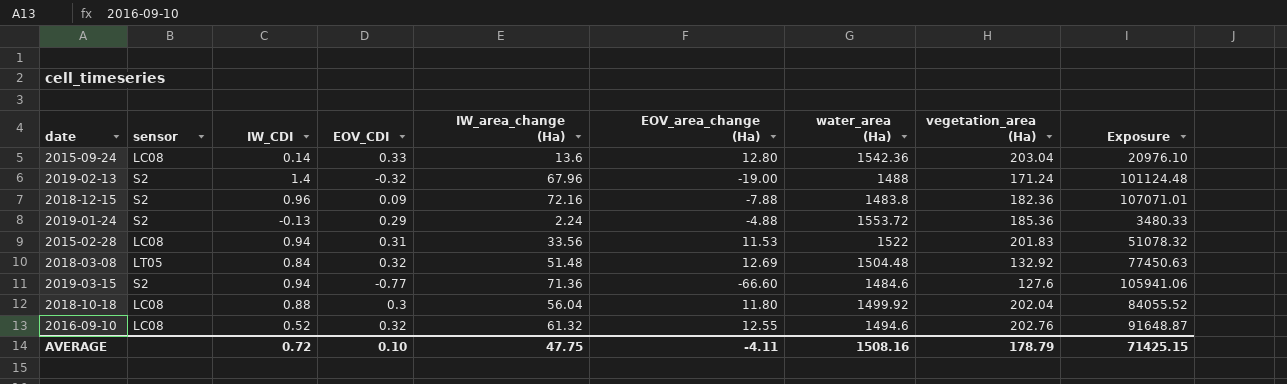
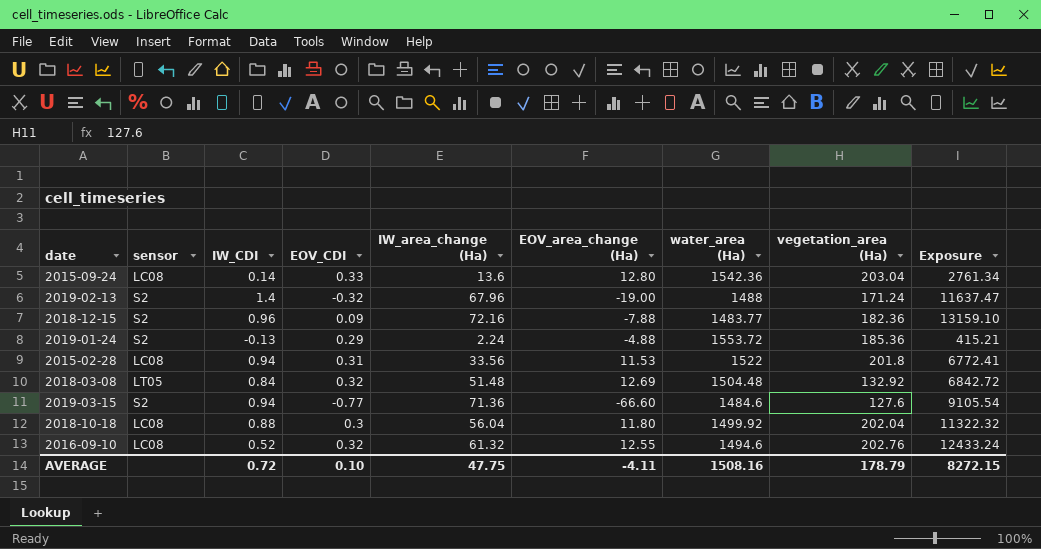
column Exposure | formula: [IW_area_change (Ha)] * [water_area (Ha)] -> [IW_area_change (Ha)] * [vegetation_area (Ha)]
2018-12-15 | water_area (Ha): 1483.8 -> 1483.77
2015-02-28 | vegetation_area (Ha): 201.83 -> 201.8
AVERAGE | Exposure: 71425.15 -> 8272.15

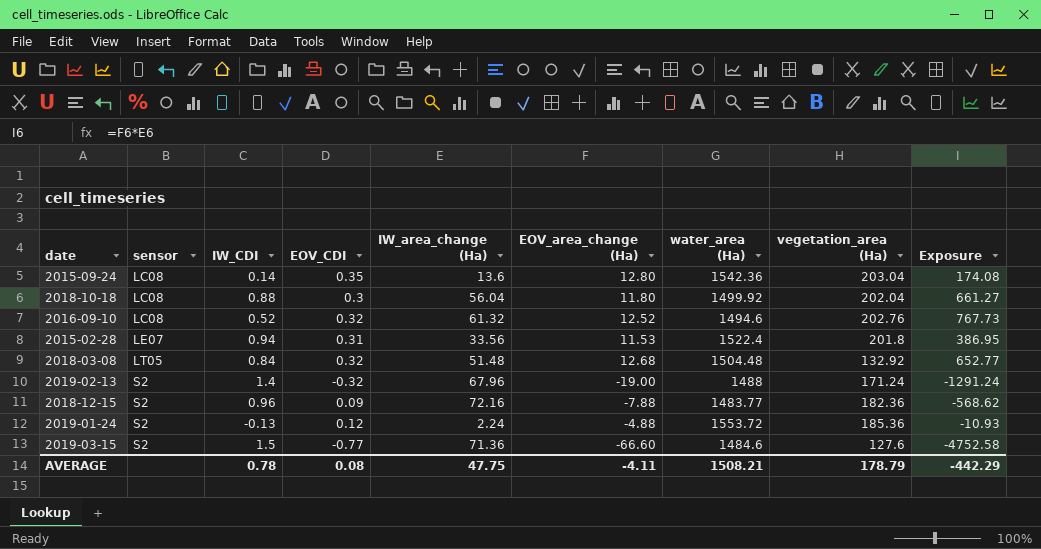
row order: none -> sensor ascending
column Exposure | formula: [IW_area_change (Ha)] * [vegetation_area (Ha)] -> [IW_area_change (Ha)] * [EOV_area_change (Ha)]
2015-09-24 | EOV_CDI: 0.33 -> 0.35
2016-09-10 | EOV_area_change (Ha): 12.55 -> 12.52
2015-02-28 | sensor: LC08 -> LE07
2015-02-28 | water_area (Ha): 1522 -> 1522.4
2018-03-08 | EOV_area_change (Ha): 12.69 -> 12.68
2019-01-24 | EOV_CDI: 0.29 -> 0.12
2019-03-15 | IW_CDI: 0.94 -> 1.5
AVERAGE | IW_CDI: 0.72 -> 0.78
AVERAGE | EOV_CDI: 0.10 -> 0.08
AVERAGE | water_area (Ha): 1508.16 -> 1508.21
AVERAGE | Exposure: 8272.15 -> -442.29

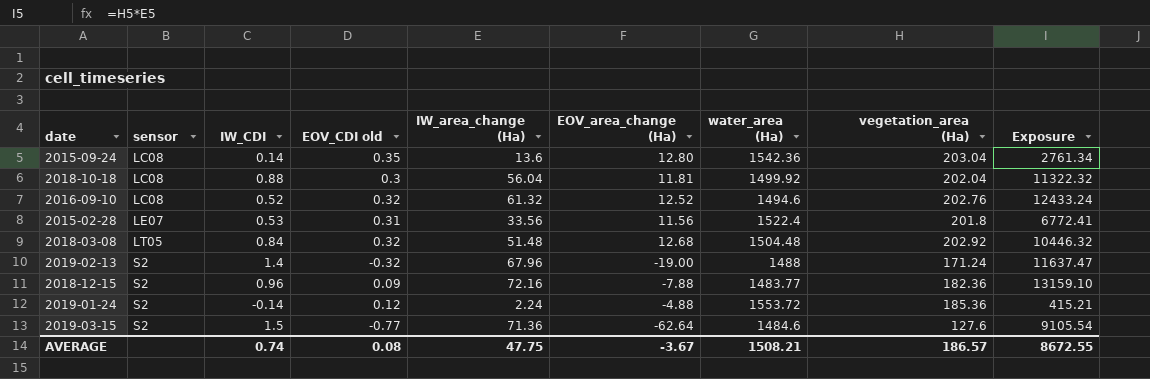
column name: EOV_CDI -> EOV_CDI old
column Exposure | formula: [IW_area_change (Ha)] * [EOV_area_change (Ha)] -> [IW_area_change (Ha)] * [vegetation_area (Ha)]
2018-10-18 | EOV_area_change (Ha): 11.80 -> 11.81
2015-02-28 | IW_CDI: 0.94 -> 0.53
2015-02-28 | EOV_area_change (Ha): 11.53 -> 11.56
2018-03-08 | vegetation_area (Ha): 132.92 -> 202.92
2019-01-24 | IW_CDI: -0.13 -> -0.14
2019-03-15 | EOV_area_change (Ha): -66.60 -> -62.64
AVERAGE | IW_CDI: 0.78 -> 0.74
AVERAGE | EOV_area_change (Ha): -4.11 -> -3.67
AVERAGE | vegetation_area (Ha): 178.79 -> 186.57
AVERAGE | Exposure: -442.29 -> 8672.55

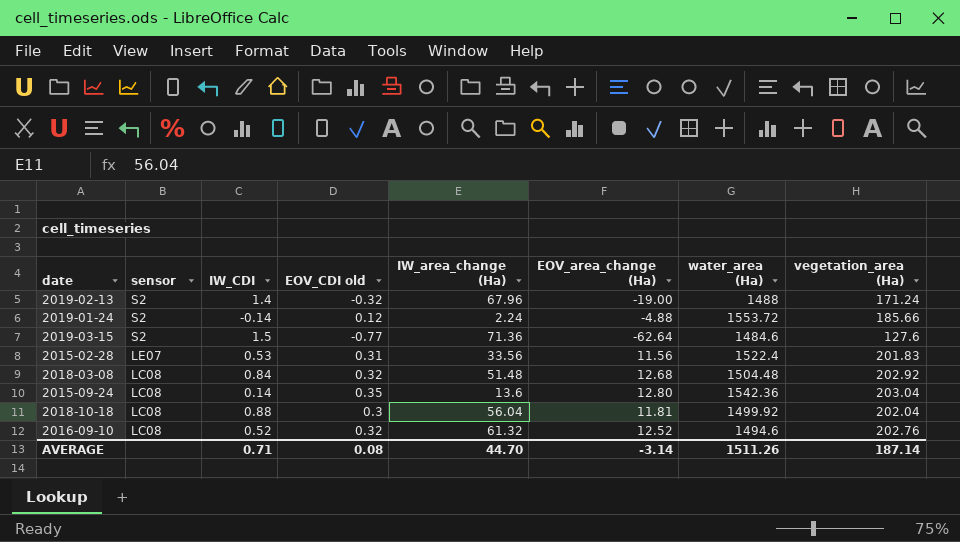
row order: sensor ascending -> sensor descending
column Exposure | formula: [IW_area_change (Ha)] * [vegetation_area (Ha)] -> none
row 2018-12-15: S2 | 0.96 | 0.09 | 72.16 | -7.88 | 1483.77 | 182.36 | 13159.10 -> none
2019-01-24 | vegetation_area (Ha): 185.36 -> 185.66
2015-02-28 | vegetation_area (Ha): 201.8 -> 201.83
2018-03-08 | sensor: LT05 -> LC08
AVERAGE | IW_CDI: 0.74 -> 0.71
AVERAGE | IW_area_change (Ha): 47.75 -> 44.70
AVERAGE | EOV_area_change (Ha): -3.67 -> -3.14
AVERAGE | water_area (Ha): 1508.21 -> 1511.26
AVERAGE | vegetation_area (Ha): 186.57 -> 187.14

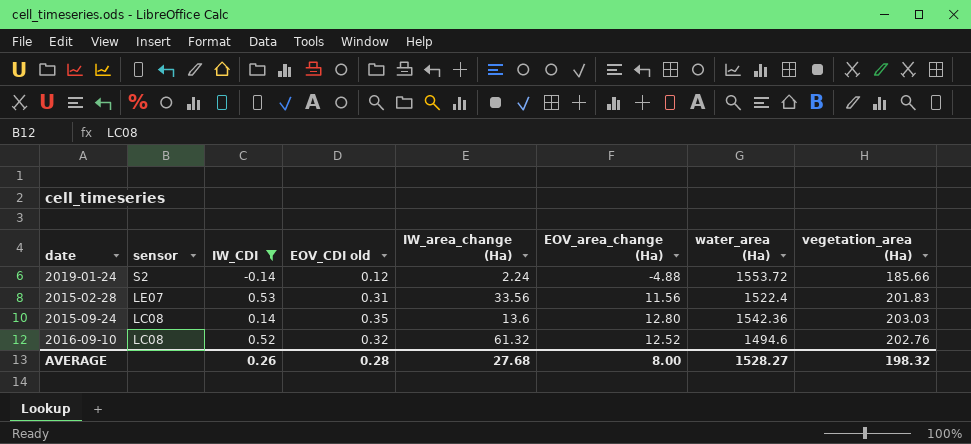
filter: none -> IW_CDI <= 0.53
2015-09-24 | vegetation_area (Ha): 203.04 -> 203.03
AVERAGE | IW_CDI: 0.71 -> 0.26
AVERAGE | EOV_CDI old: 0.08 -> 0.28
AVERAGE | IW_area_change (Ha): 44.70 -> 27.68
AVERAGE | EOV_area_change (Ha): -3.14 -> 8.00
AVERAGE | water_area (Ha): 1511.26 -> 1528.27
AVERAGE | vegetation_area (Ha): 187.14 -> 198.32

